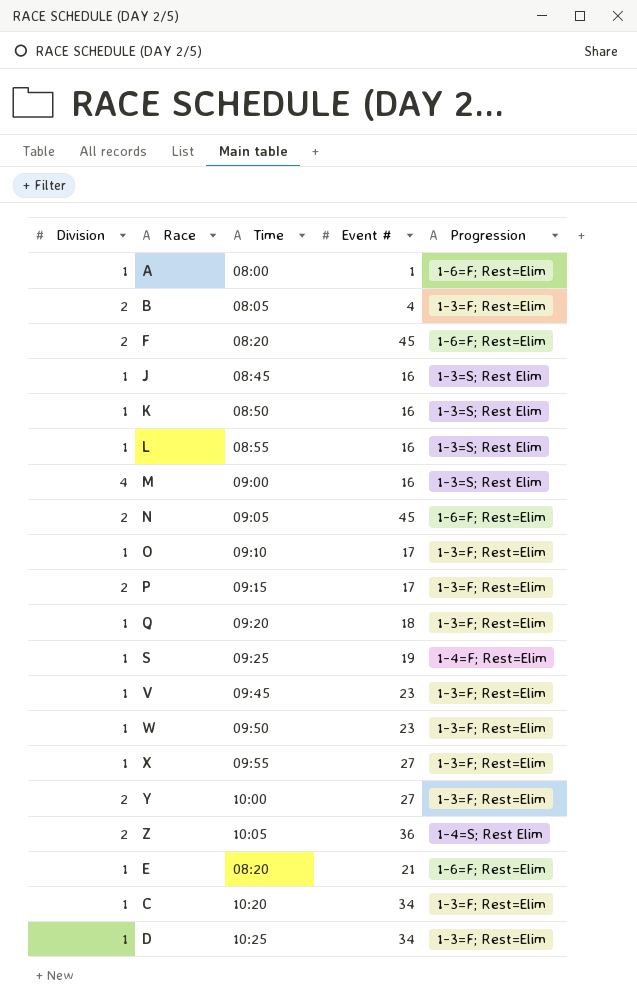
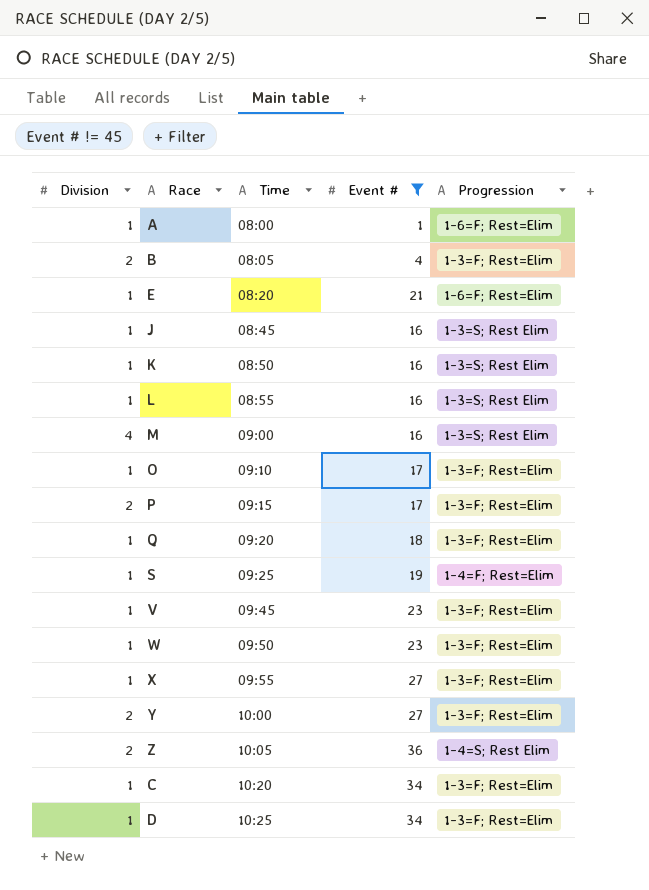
filter: none -> Event # != 45
row order: none -> Time ascending

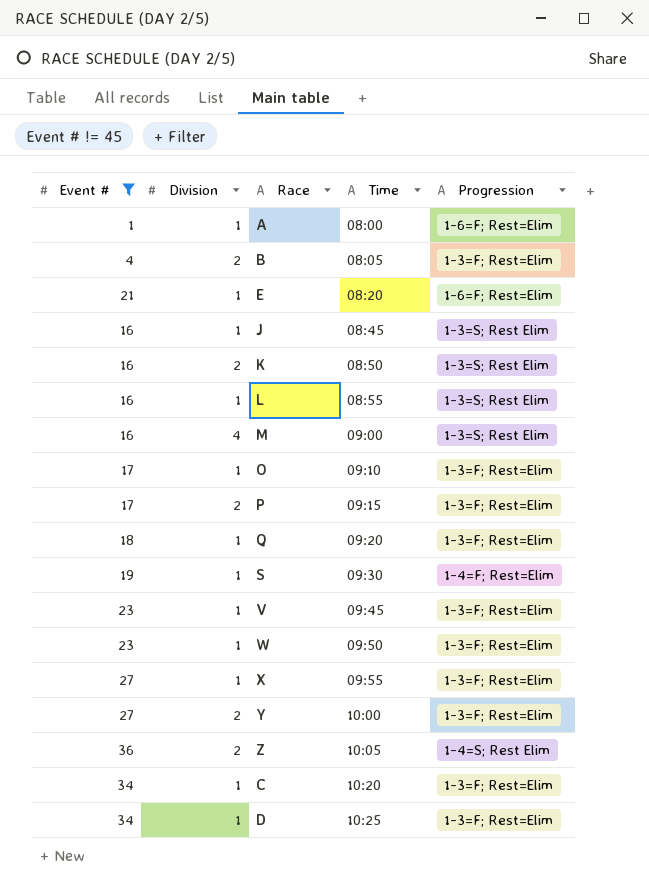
column Event # | position: 4 -> 1
K | Division: 1 -> 2
S | Time: 09:25 -> 09:30

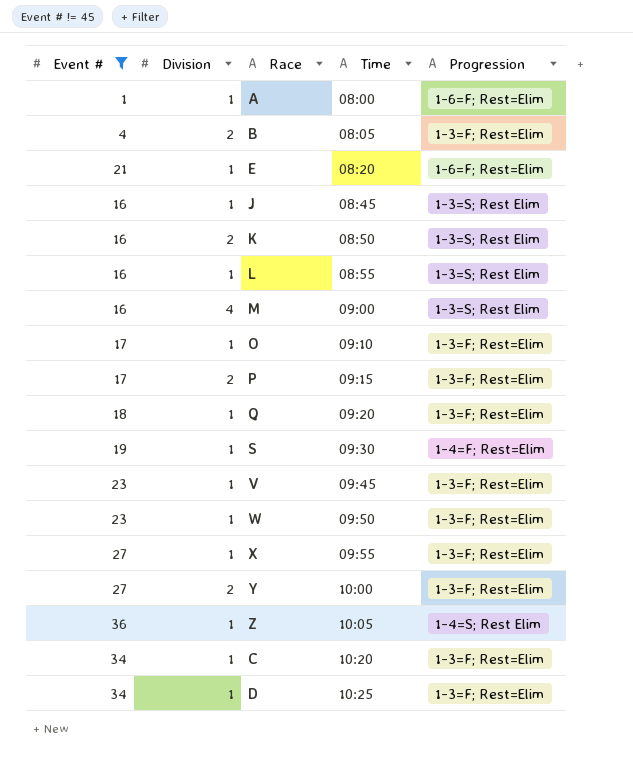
Z | Division: 2 -> 1

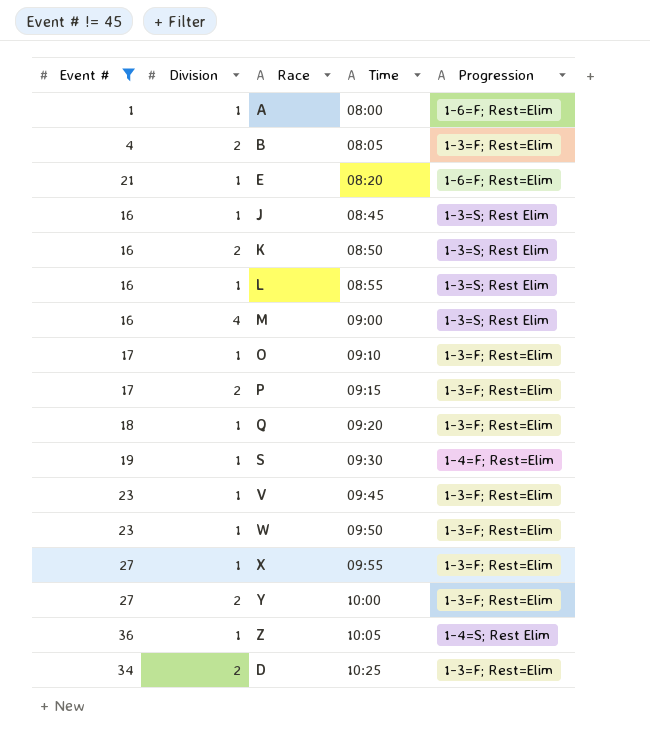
row C: 34 | 1 | 10:20 | 1-3=F; Rest=Elim -> none
D | Division: 1 -> 2

